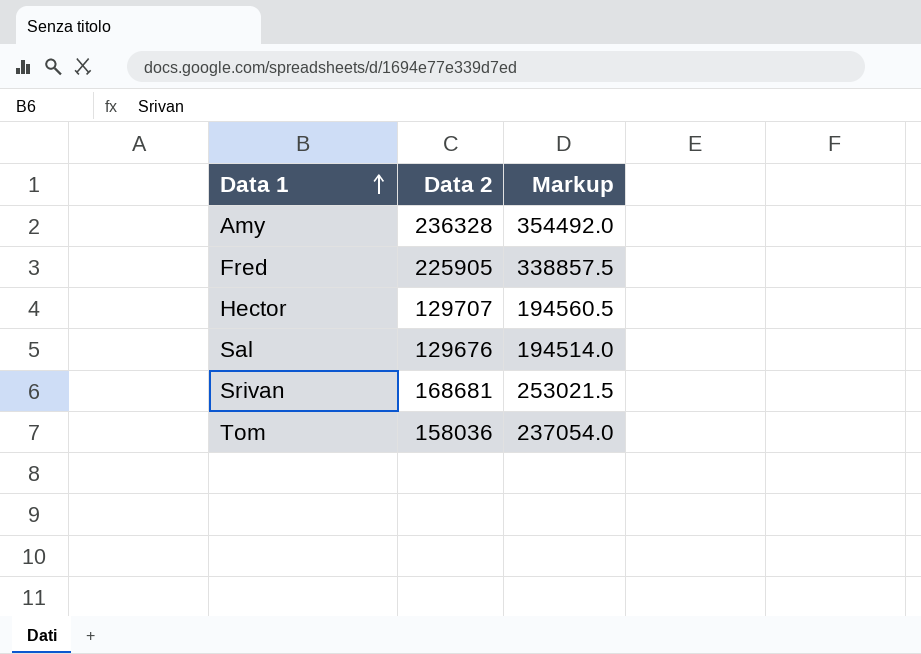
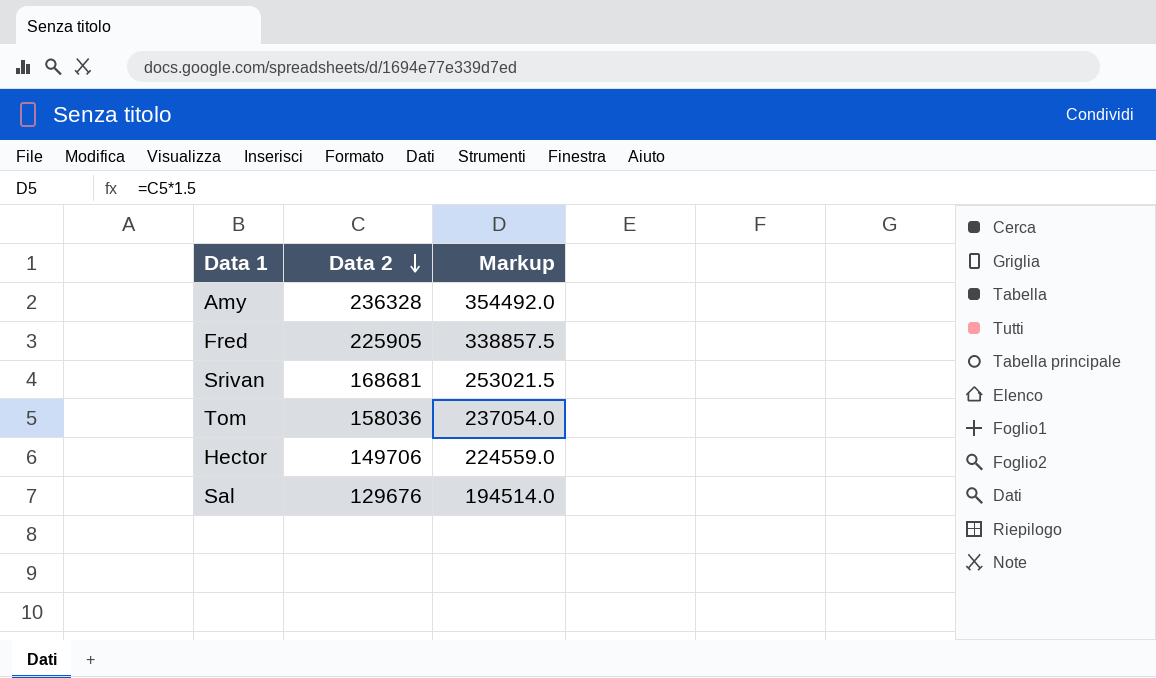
row order: Data 1 ascending -> Data 2 descending
Hector | Data 2: 129707 -> 149706
Hector | Markup: 194560.5 -> 224559.0

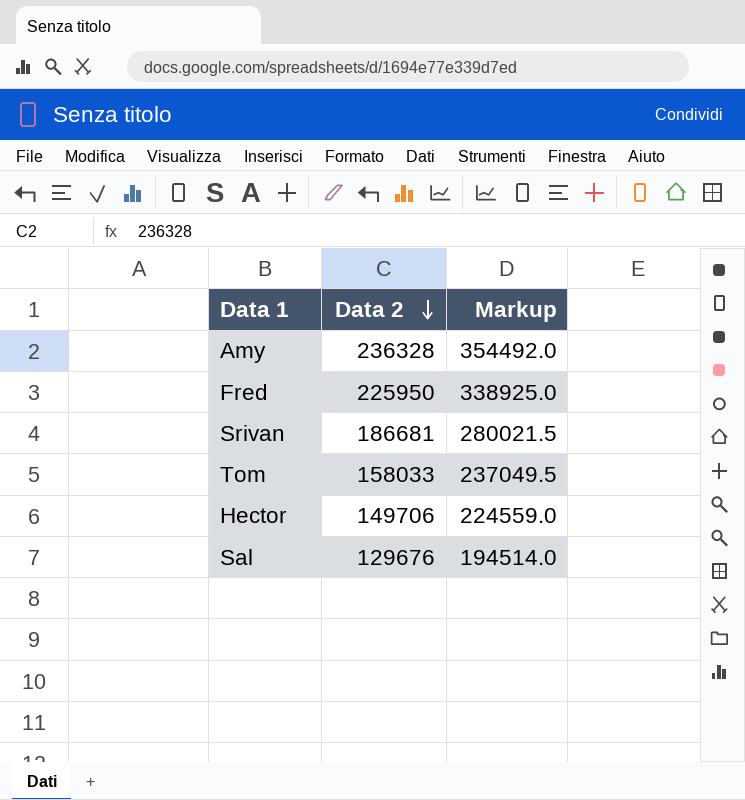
Fred | Data 2: 225905 -> 225950
Fred | Markup: 338857.5 -> 338925.0
Srivan | Data 2: 168681 -> 186681
Srivan | Markup: 253021.5 -> 280021.5
Tom | Data 2: 158036 -> 158033
Tom | Markup: 237054.0 -> 237049.5

